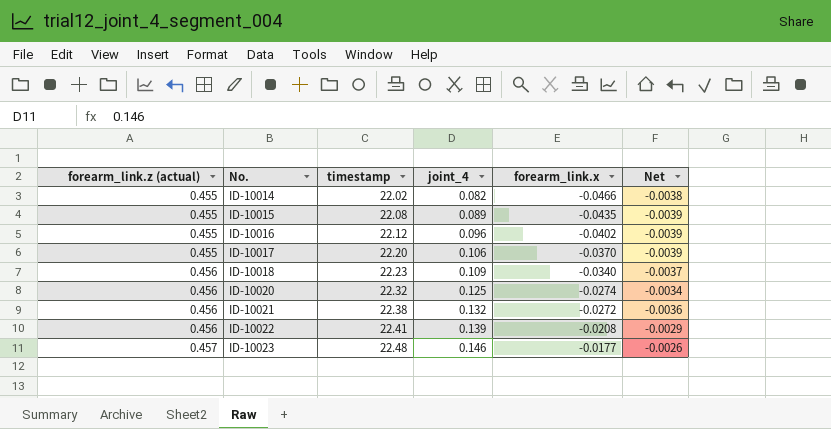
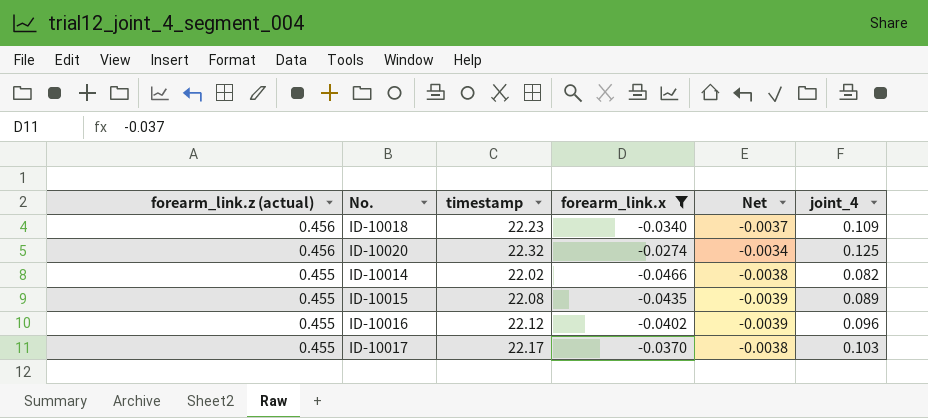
filter: none -> forearm_link.x <= -0.0274
row order: forearm_link.z (actual) ascending -> forearm_link.z (actual) descending
column joint_4 | position: 4 -> 6
ID-10017 | timestamp: 22.20 -> 22.17
ID-10017 | Net: -0.0039 -> -0.0038
ID-10017 | joint_4: 0.106 -> 0.103

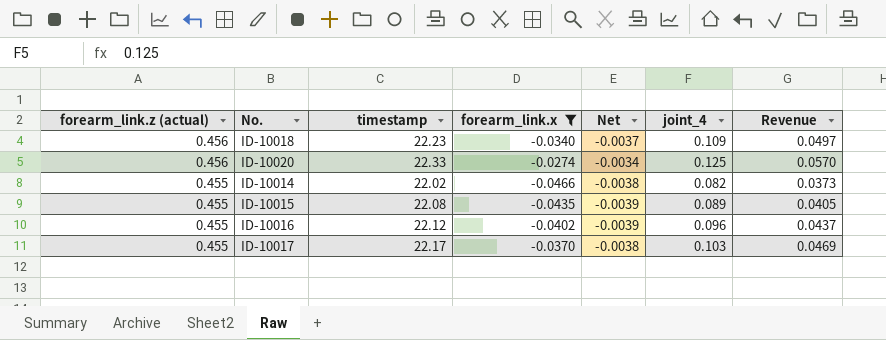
column Revenue | formula: none -> [forearm_link.z (actual)] * [joint_4]
ID-10020 | timestamp: 22.32 -> 22.33

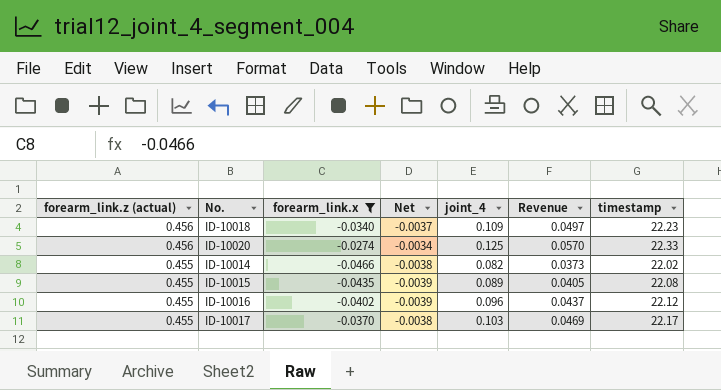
column timestamp | position: 3 -> 7

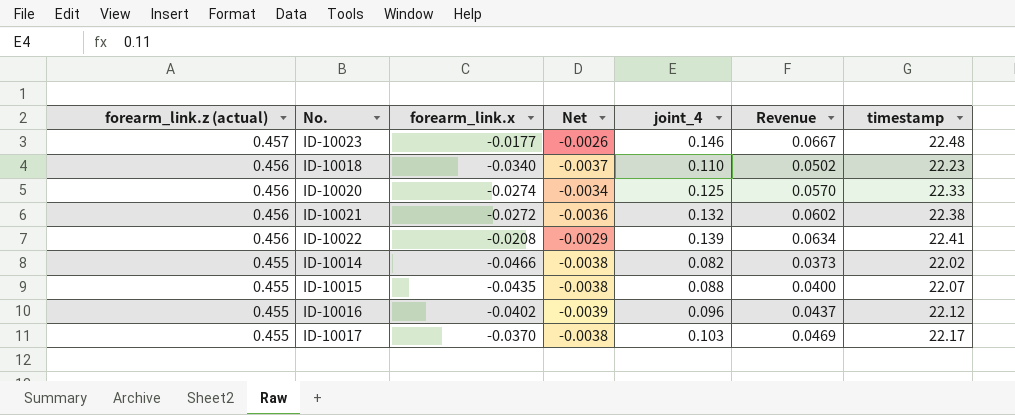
filter: forearm_link.x <= -0.0274 -> none
ID-10018 | joint_4: 0.109 -> 0.110
ID-10018 | Revenue: 0.0497 -> 0.0502
ID-10015 | Net: -0.0039 -> -0.0038
ID-10015 | joint_4: 0.089 -> 0.088
ID-10015 | Revenue: 0.0405 -> 0.0400
ID-10015 | timestamp: 22.08 -> 22.07

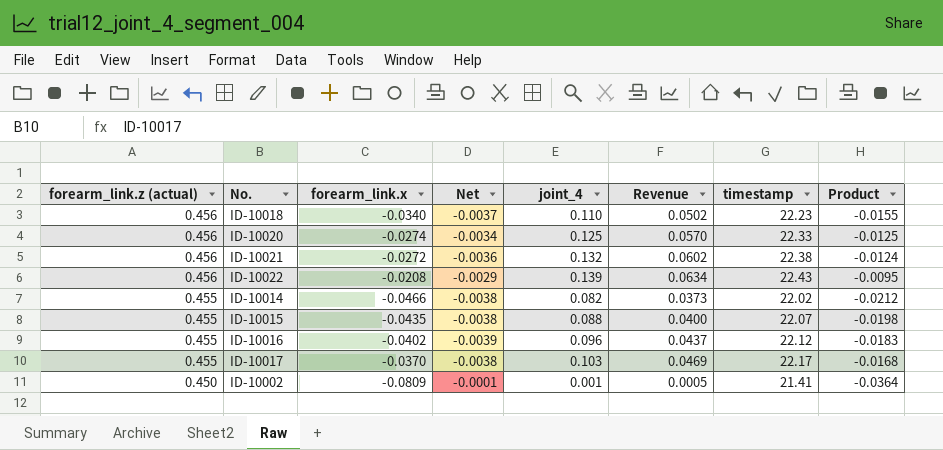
column Product | formula: none -> [forearm_link.z (actual)] * [forearm_link.x]
row ID-10023: 0.457 | -0.0177 | -0.0026 | 0.146 | 0.0667 | 22.48 -> none
ID-10022 | timestamp: 22.41 -> 22.43
row ID-10002: none -> 0.450 | -0.0809 | -0.0001 | 0.001 | 0.0005 | 21.41 | -0.0364

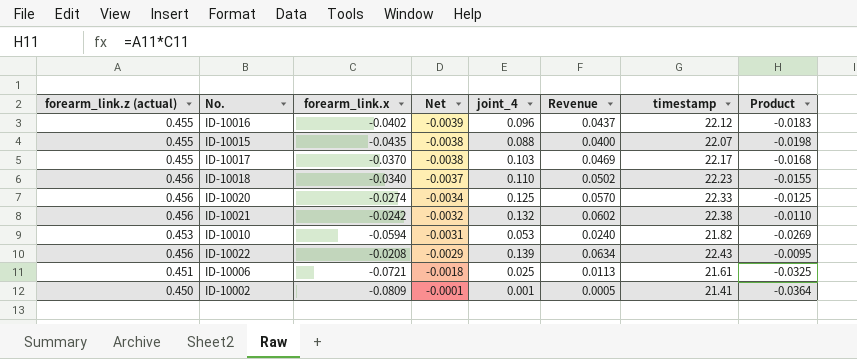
row order: forearm_link.z (actual) descending -> Net ascending
row ID-10014: 0.455 | -0.0466 | -0.0038 | 0.082 | 0.0373 | 22.02 | -0.0212 -> none
ID-10021 | forearm_link.x: -0.0272 -> -0.0242
ID-10021 | Net: -0.0036 -> -0.0032
ID-10021 | Product: -0.0124 -> -0.0110
row ID-10010: none -> 0.453 | -0.0594 | -0.0031 | 0.053 | 0.0240 | 21.82 | -0.0269
row ID-10006: none -> 0.451 | -0.0721 | -0.0018 | 0.025 | 0.0113 | 21.61 | -0.0325

